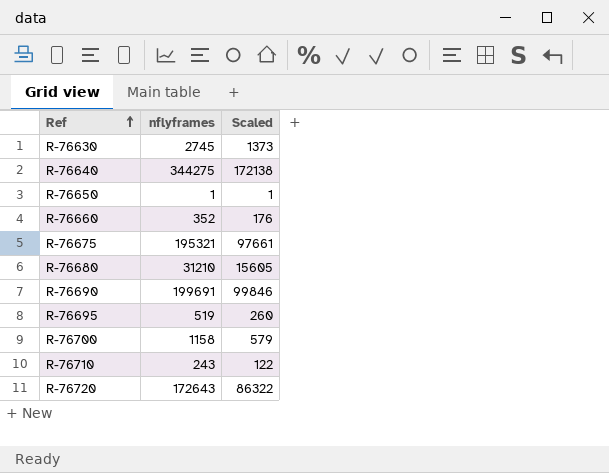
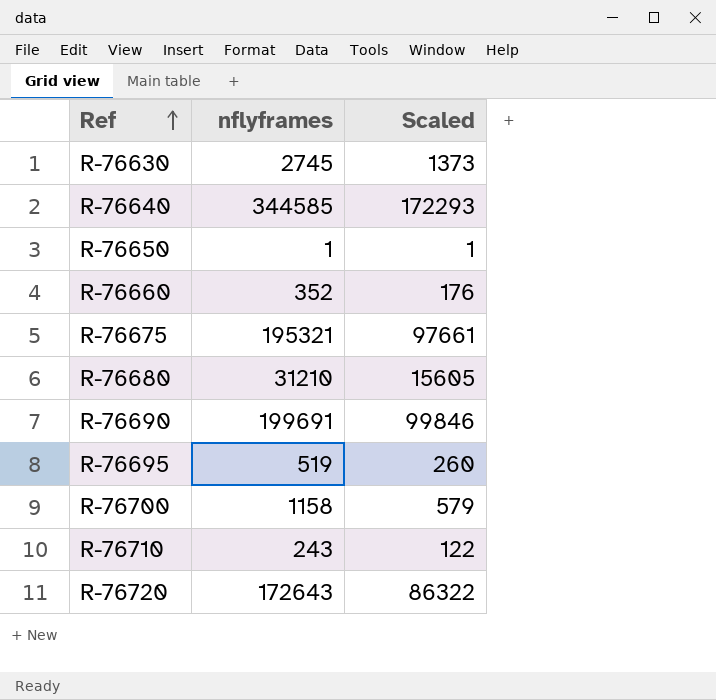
R-76640 | nflyframes: 344275 -> 344585
R-76640 | Scaled: 172138 -> 172293

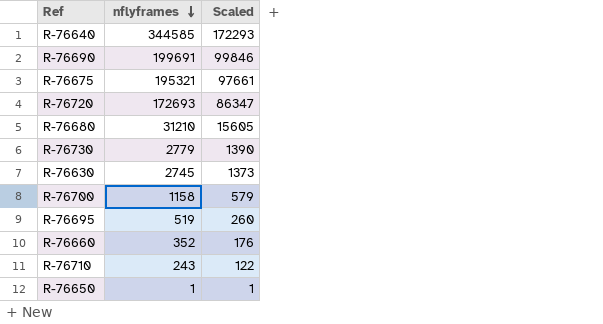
row order: Ref ascending -> nflyframes descending
R-76720 | nflyframes: 172643 -> 172693
R-76720 | Scaled: 86322 -> 86347
row R-76730: none -> 2779 | 1390

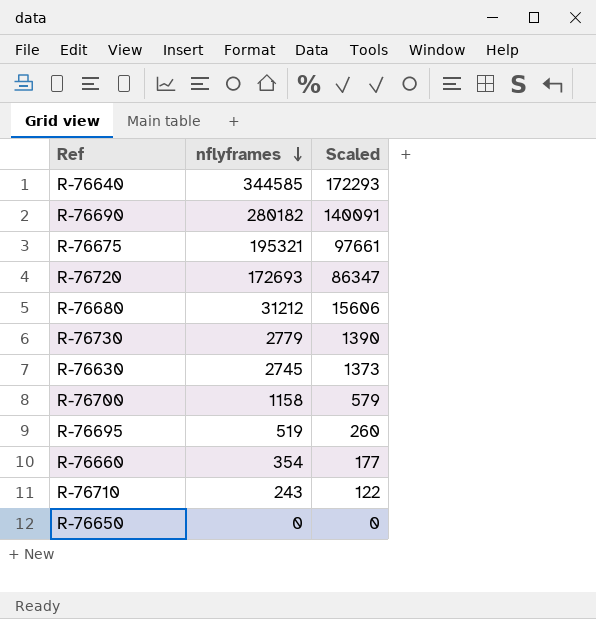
R-76690 | nflyframes: 199691 -> 280182
R-76690 | Scaled: 99846 -> 140091
R-76680 | nflyframes: 31210 -> 31212
R-76680 | Scaled: 15605 -> 15606
R-76660 | nflyframes: 352 -> 354
R-76660 | Scaled: 176 -> 177
R-76650 | nflyframes: 1 -> 0
R-76650 | Scaled: 1 -> 0

